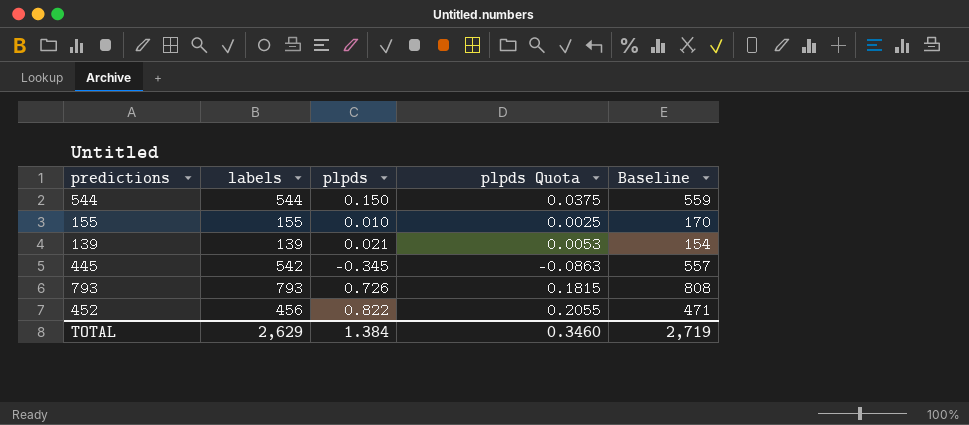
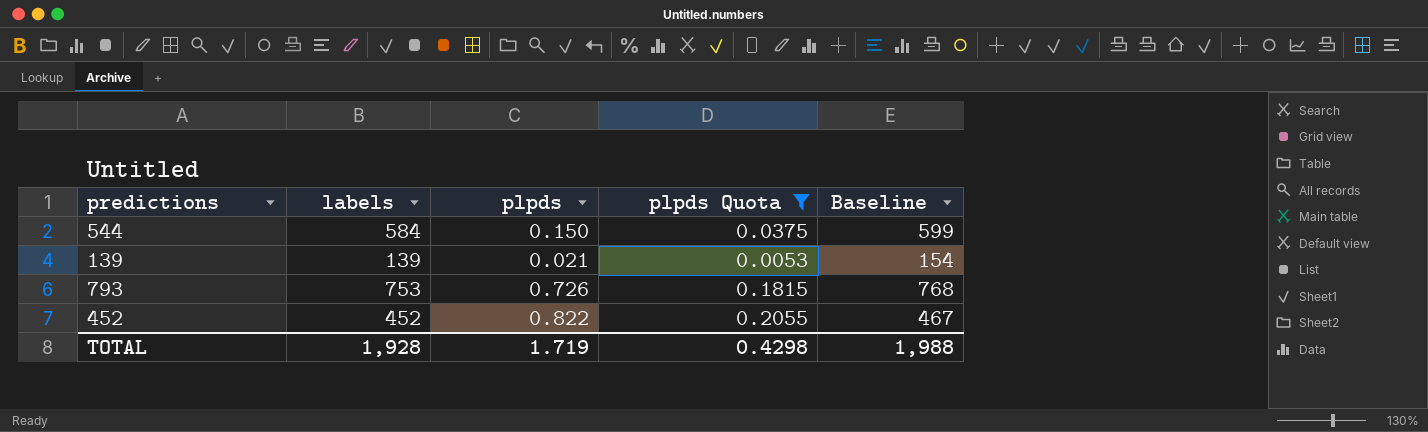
filter: none -> plpds Quota >= 0.0053
544 | labels: 544 -> 584
544 | Baseline: 559 -> 599
793 | labels: 793 -> 753
793 | Baseline: 808 -> 768
452 | labels: 456 -> 452
452 | Baseline: 471 -> 467
TOTAL | labels: 2,629 -> 1,928
TOTAL | plpds: 1.384 -> 1.719
TOTAL | plpds Quota: 0.3460 -> 0.4298
TOTAL | Baseline: 2,719 -> 1,988

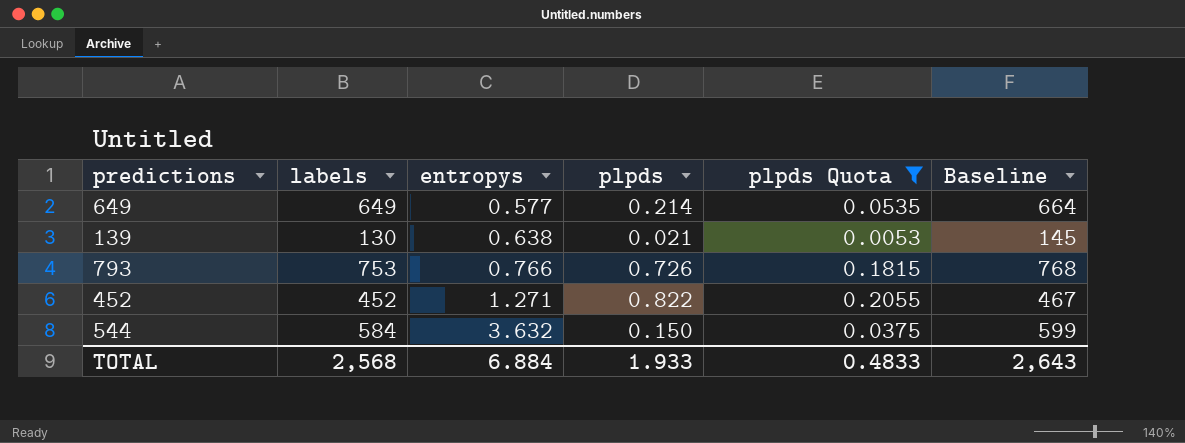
row order: none -> entropys ascending
column entropys | position: none -> 3
row 649: none -> 649 | 0.577 | 0.214 | 0.0535 | 664
139 | labels: 139 -> 130
139 | Baseline: 154 -> 145
TOTAL | labels: 1,928 -> 2,568
TOTAL | plpds: 1.719 -> 1.933
TOTAL | plpds Quota: 0.4298 -> 0.4833
TOTAL | Baseline: 1,988 -> 2,643

